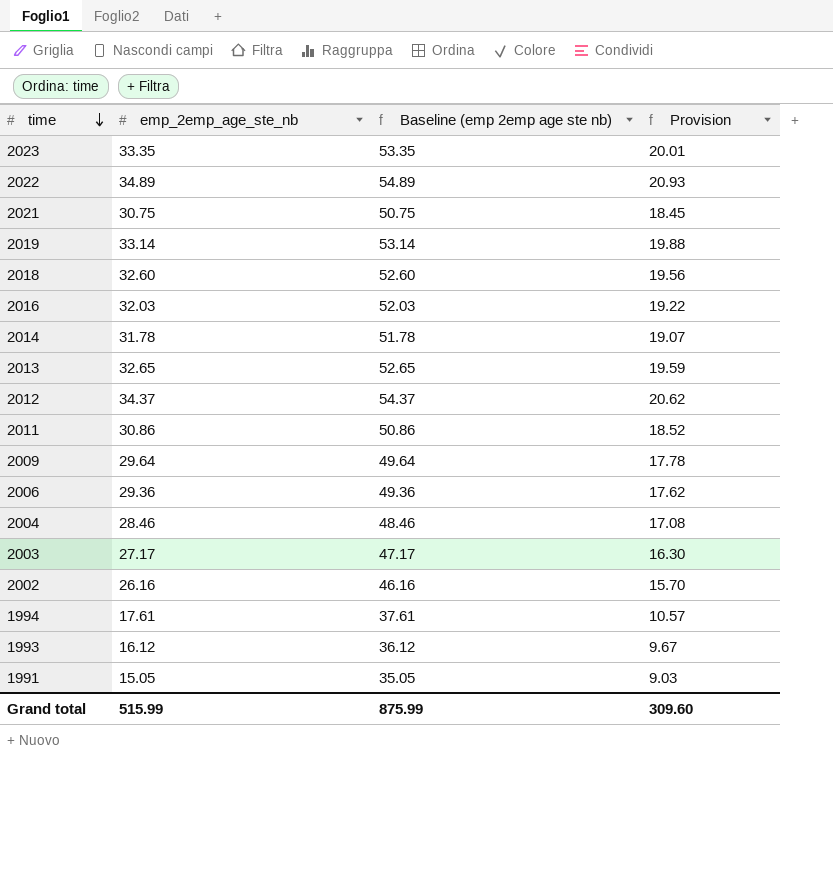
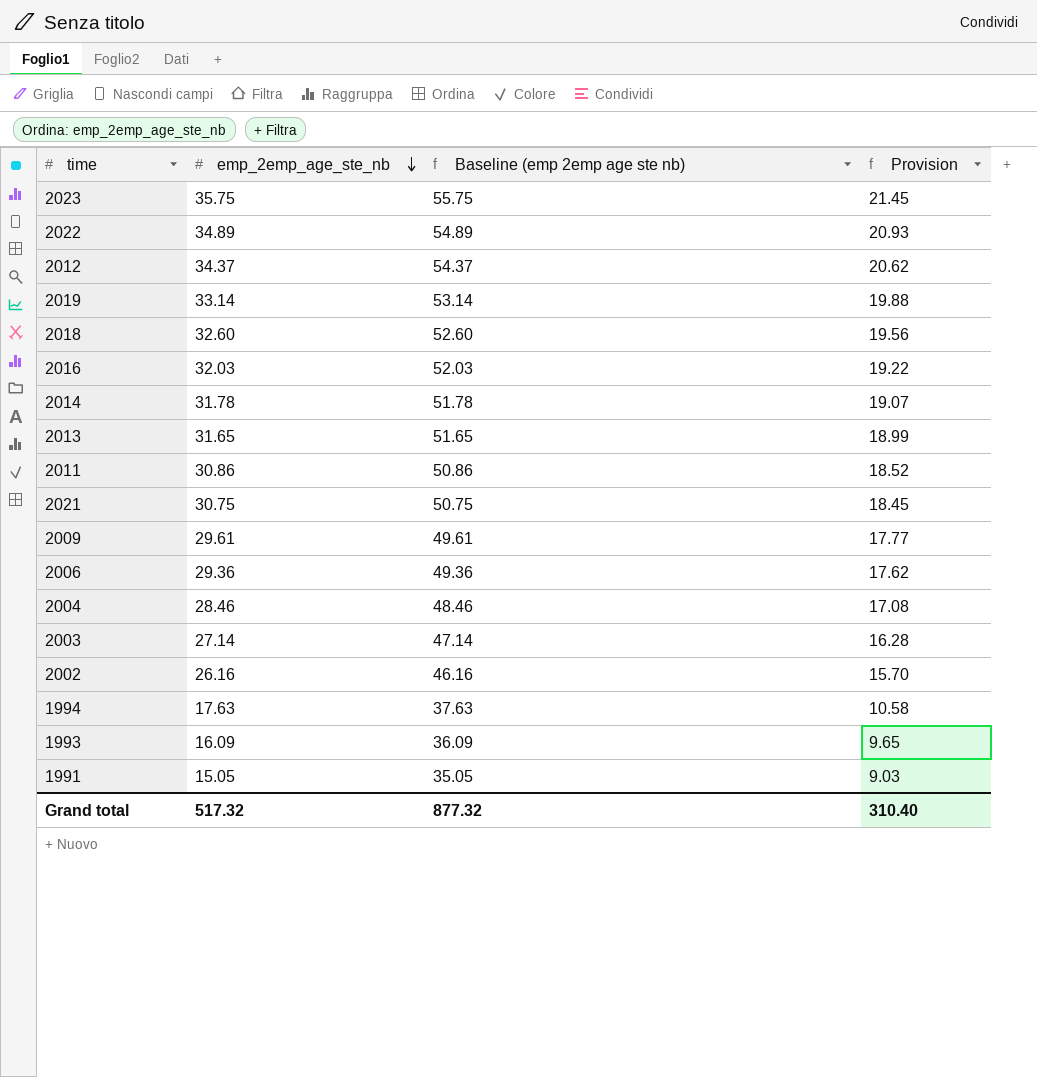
row order: time descending -> emp_2emp_age_ste_nb descending
2023 | emp_2emp_age_ste_nb: 33.35 -> 35.75
2023 | Baseline (emp 2emp age ste nb): 53.35 -> 55.75
2023 | Provision: 20.01 -> 21.45
2013 | emp_2emp_age_ste_nb: 32.65 -> 31.65
2013 | Baseline (emp 2emp age ste nb): 52.65 -> 51.65
2013 | Provision: 19.59 -> 18.99
2009 | emp_2emp_age_ste_nb: 29.64 -> 29.61
2009 | Baseline (emp 2emp age ste nb): 49.64 -> 49.61
2009 | Provision: 17.78 -> 17.77
2003 | emp_2emp_age_ste_nb: 27.17 -> 27.14
2003 | Baseline (emp 2emp age ste nb): 47.17 -> 47.14
2003 | Provision: 16.30 -> 16.28
1994 | emp_2emp_age_ste_nb: 17.61 -> 17.63
1994 | Baseline (emp 2emp age ste nb): 37.61 -> 37.63
1994 | Provision: 10.57 -> 10.58
1993 | emp_2emp_age_ste_nb: 16.12 -> 16.09
1993 | Baseline (emp 2emp age ste nb): 36.12 -> 36.09
1993 | Provision: 9.67 -> 9.65
Grand total | emp_2emp_age_ste_nb: 515.99 -> 517.32
Grand total | Baseline (emp 2emp age ste nb): 875.99 -> 877.32
Grand total | Provision: 309.60 -> 310.40

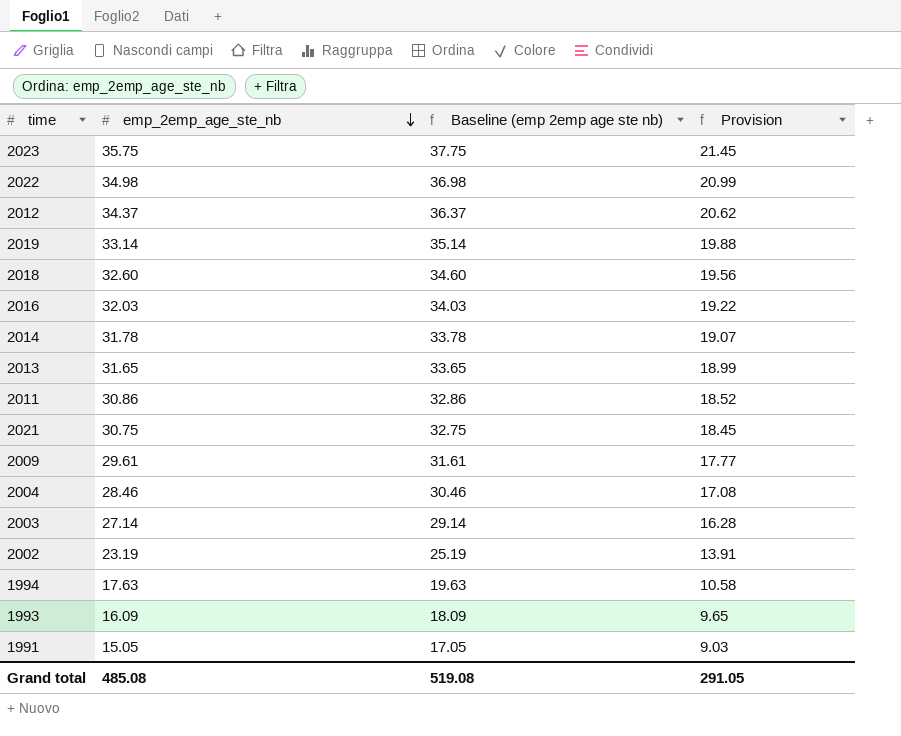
column Baseline (emp 2emp age ste nb) | formula: [emp_2emp_age_ste_nb] + 20 -> [emp_2emp_age_ste_nb] + 2
row 2006: 29.36 | 49.36 | 17.62 -> none
2022 | emp_2emp_age_ste_nb: 34.89 -> 34.98
2022 | Provision: 20.93 -> 20.99
2002 | emp_2emp_age_ste_nb: 26.16 -> 23.19
2002 | Provision: 15.70 -> 13.91
Grand total | emp_2emp_age_ste_nb: 517.32 -> 485.08
Grand total | Baseline (emp 2emp age ste nb): 877.32 -> 519.08
Grand total | Provision: 310.40 -> 291.05

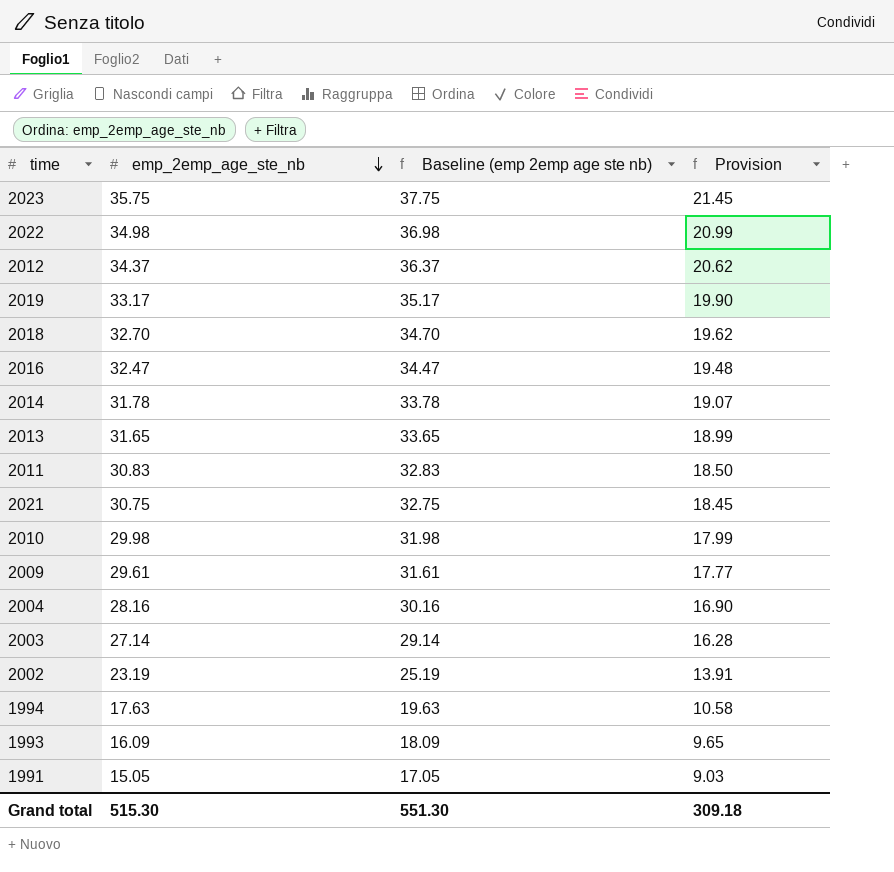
2019 | emp_2emp_age_ste_nb: 33.14 -> 33.17
2019 | Baseline (emp 2emp age ste nb): 35.14 -> 35.17
2019 | Provision: 19.88 -> 19.90
2018 | emp_2emp_age_ste_nb: 32.60 -> 32.70
2018 | Baseline (emp 2emp age ste nb): 34.60 -> 34.70
2018 | Provision: 19.56 -> 19.62
2016 | emp_2emp_age_ste_nb: 32.03 -> 32.47
2016 | Baseline (emp 2emp age ste nb): 34.03 -> 34.47
2016 | Provision: 19.22 -> 19.48
2011 | emp_2emp_age_ste_nb: 30.86 -> 30.83
2011 | Baseline (emp 2emp age ste nb): 32.86 -> 32.83
2011 | Provision: 18.52 -> 18.50
row 2010: none -> 29.98 | 31.98 | 17.99
2004 | emp_2emp_age_ste_nb: 28.46 -> 28.16
2004 | Baseline (emp 2emp age ste nb): 30.46 -> 30.16
2004 | Provision: 17.08 -> 16.90
Grand total | emp_2emp_age_ste_nb: 485.08 -> 515.30
Grand total | Baseline (emp 2emp age ste nb): 519.08 -> 551.30
Grand total | Provision: 291.05 -> 309.18

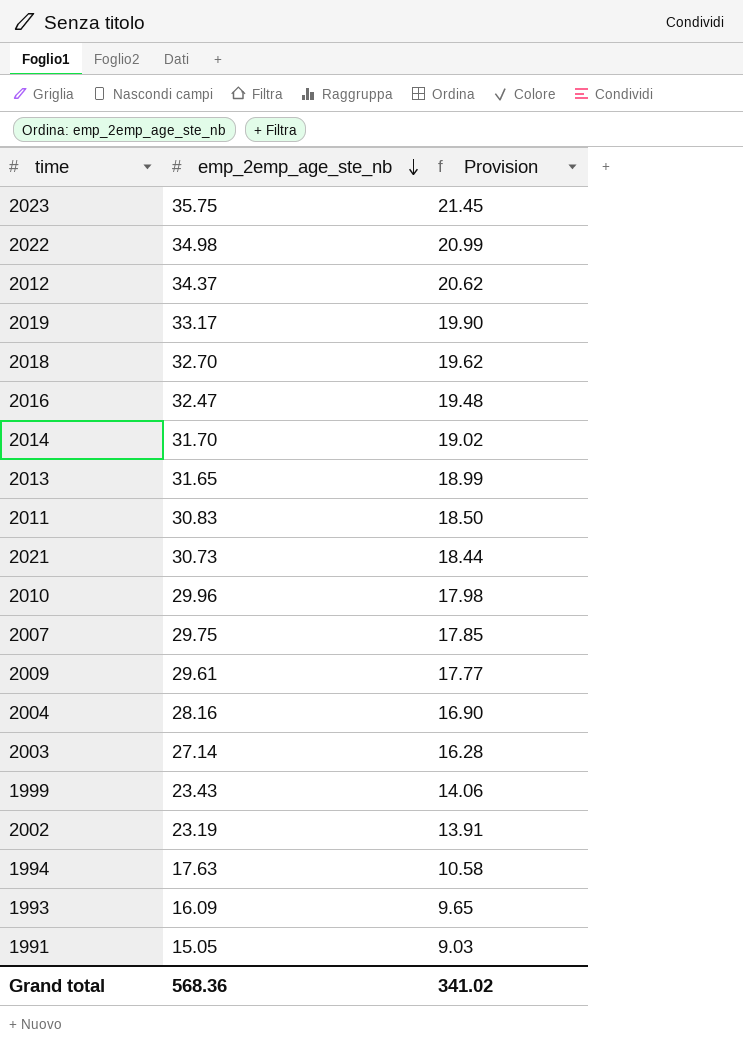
column Baseline (emp 2emp age ste nb) | formula: [emp_2emp_age_ste_nb] + 2 -> none
2014 | emp_2emp_age_ste_nb: 31.78 -> 31.70
2014 | Provision: 19.07 -> 19.02
2021 | emp_2emp_age_ste_nb: 30.75 -> 30.73
2021 | Provision: 18.45 -> 18.44
2010 | emp_2emp_age_ste_nb: 29.98 -> 29.96
2010 | Provision: 17.99 -> 17.98
row 2007: none -> 29.75 | 17.85
row 1999: none -> 23.43 | 14.06
Grand total | emp_2emp_age_ste_nb: 515.30 -> 568.36
Grand total | Provision: 309.18 -> 341.02

